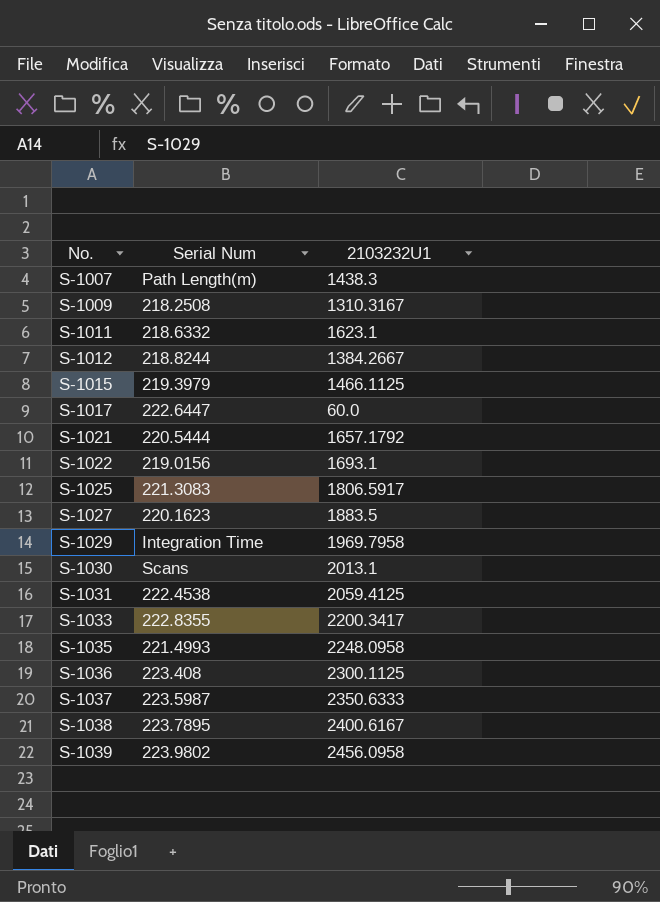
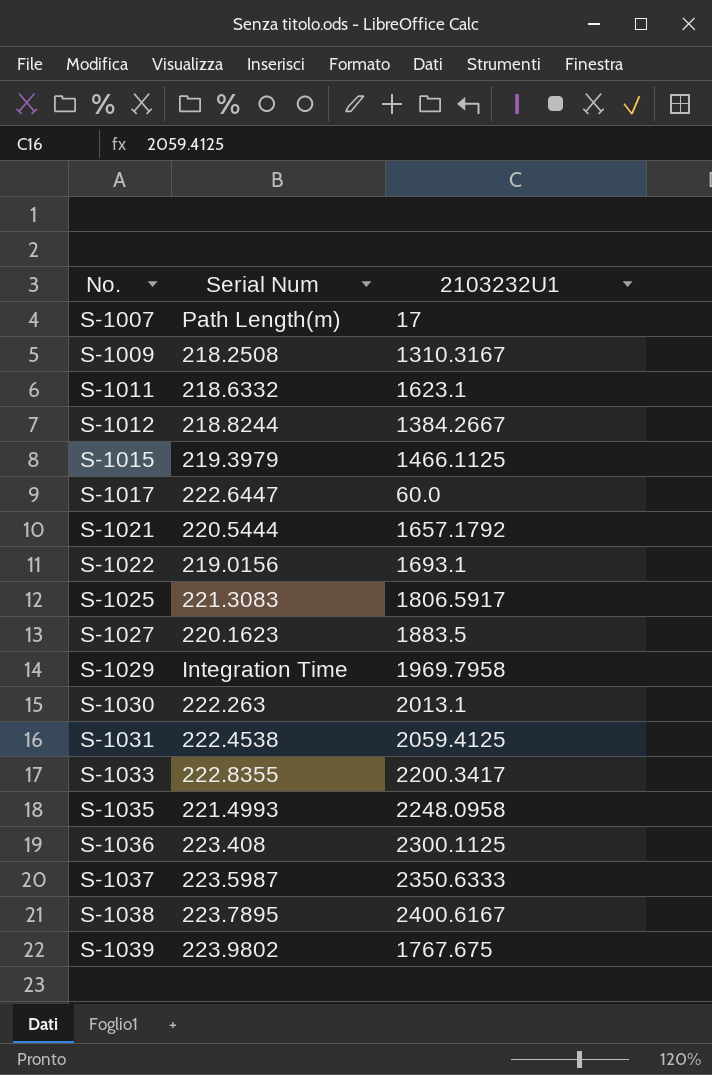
S-1007 | 2103232U1: 1438.3 -> 17
S-1030 | Serial Num: Scans -> 222.263
S-1039 | 2103232U1: 2456.0958 -> 1767.675

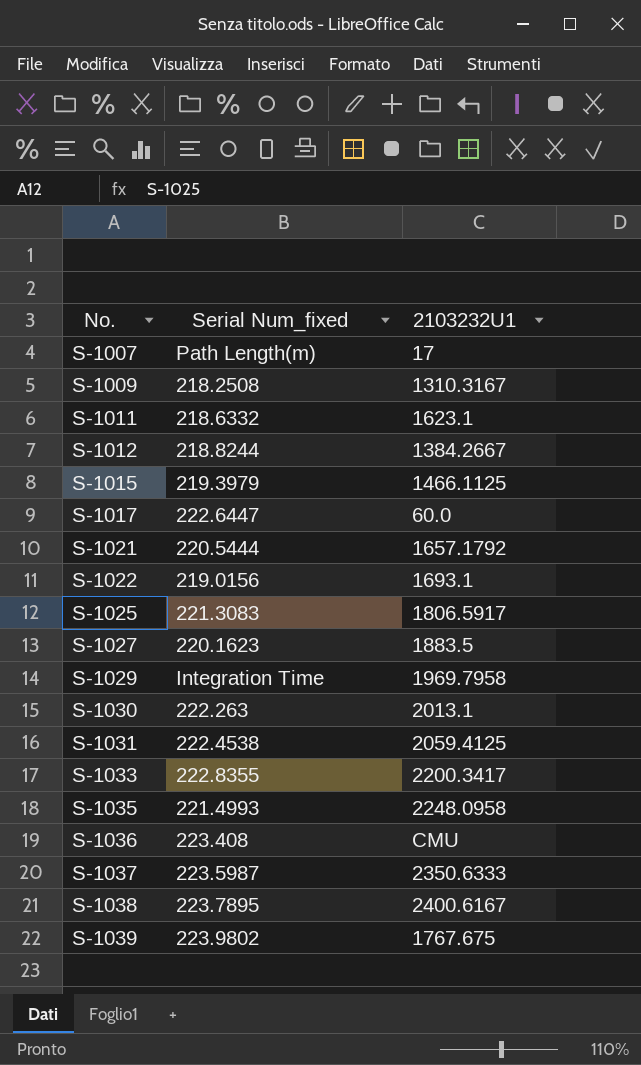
column name: Serial Num -> Serial Num_fixed
S-1036 | 2103232U1: 2300.1125 -> CMU

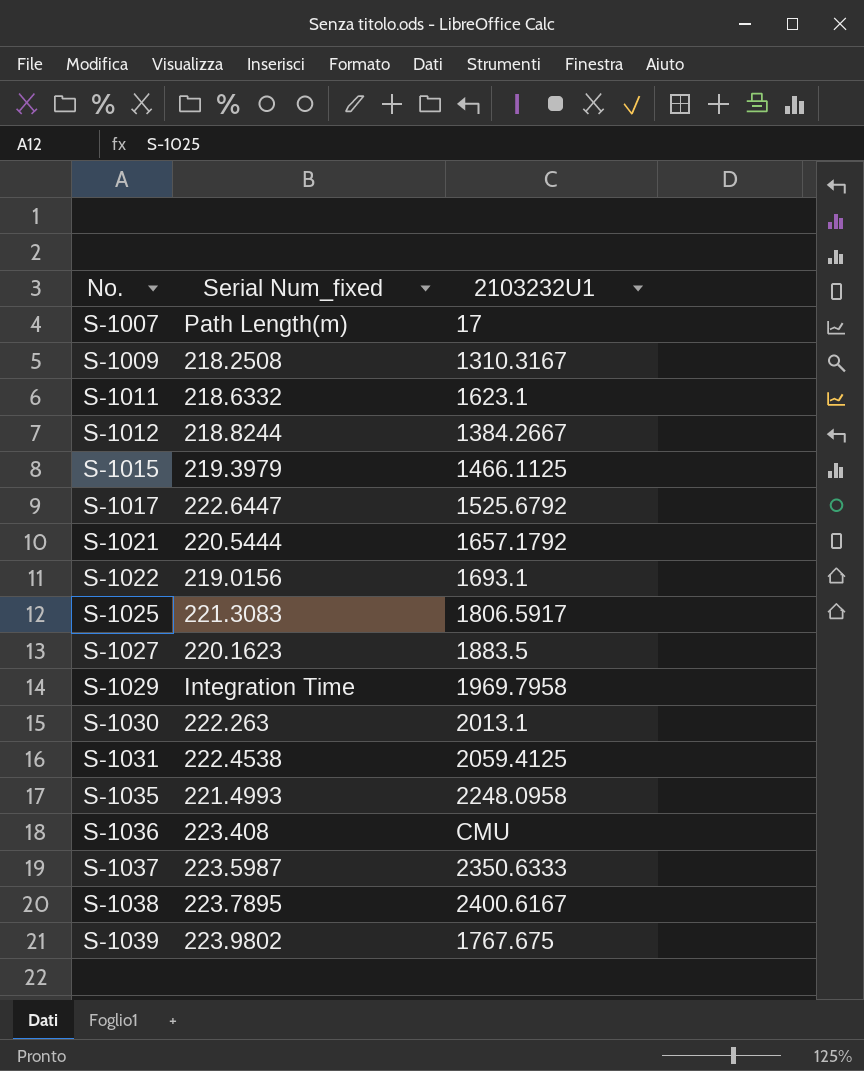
row S-1033: 222.8355 | 2200.3417 -> none
S-1017 | 2103232U1: 60.0 -> 1525.6792

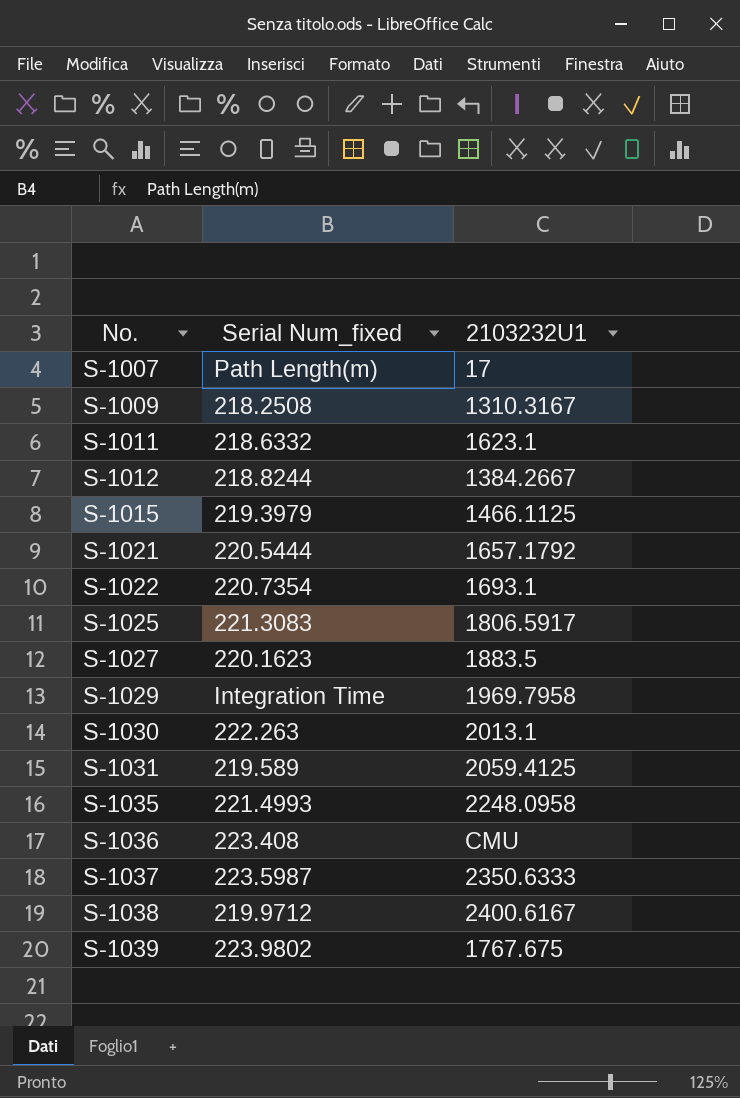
row S-1017: 222.6447 | 1525.6792 -> none
S-1022 | Serial Num_fixed: 219.0156 -> 220.7354
S-1031 | Serial Num_fixed: 222.4538 -> 219.589
S-1038 | Serial Num_fixed: 223.7895 -> 219.9712

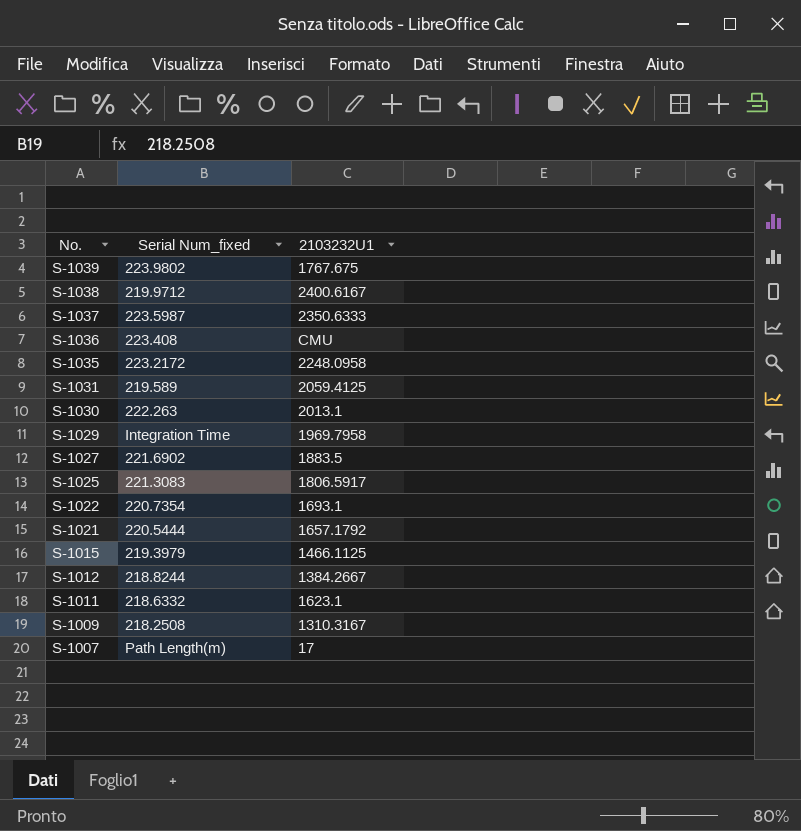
row order: No. ascending -> No. descending
S-1035 | Serial Num_fixed: 221.4993 -> 223.2172
S-1027 | Serial Num_fixed: 220.1623 -> 221.6902

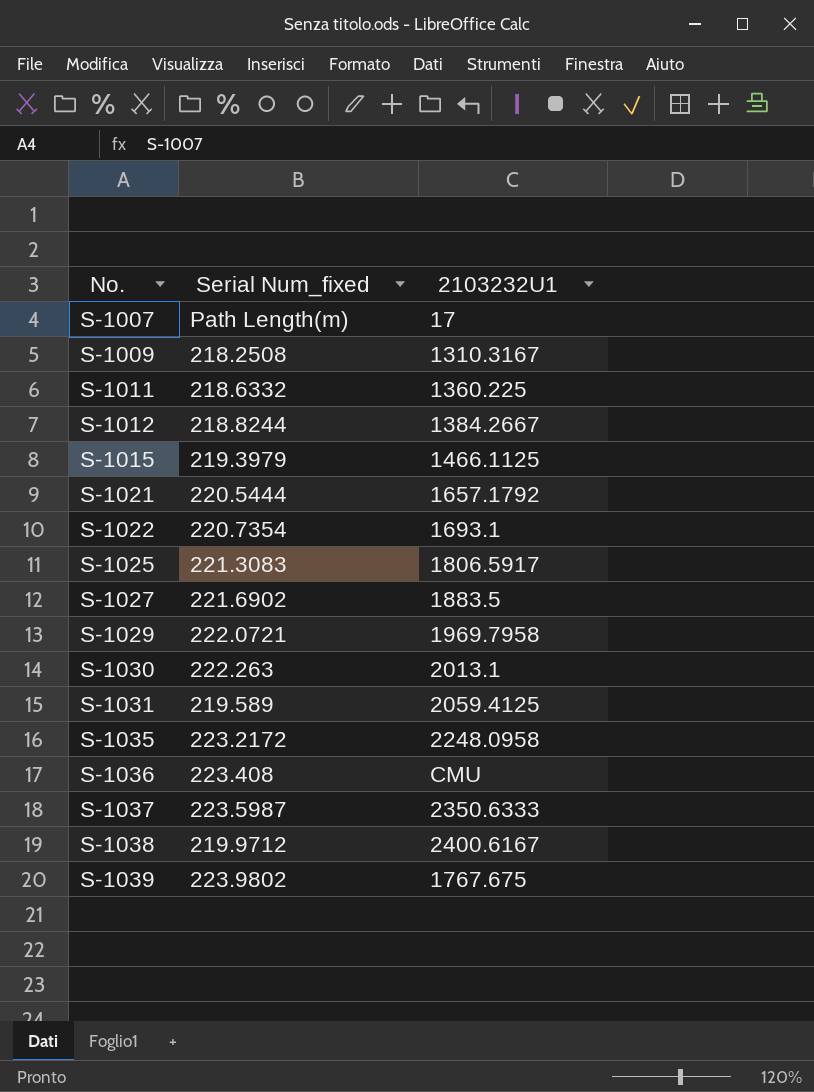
row order: No. descending -> No. ascending
S-1011 | 2103232U1: 1623.1 -> 1360.225
S-1029 | Serial Num_fixed: Integration Time -> 222.0721

